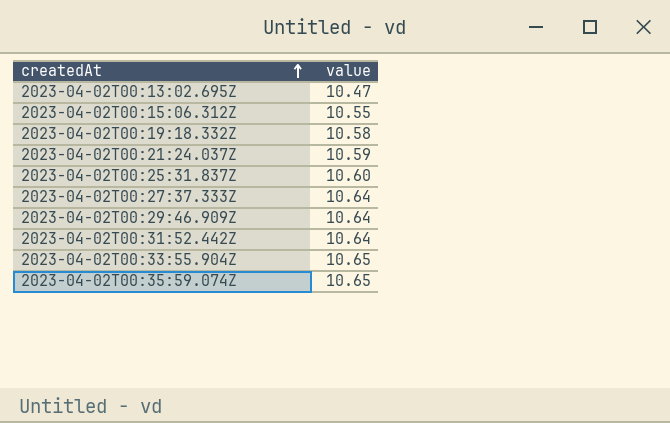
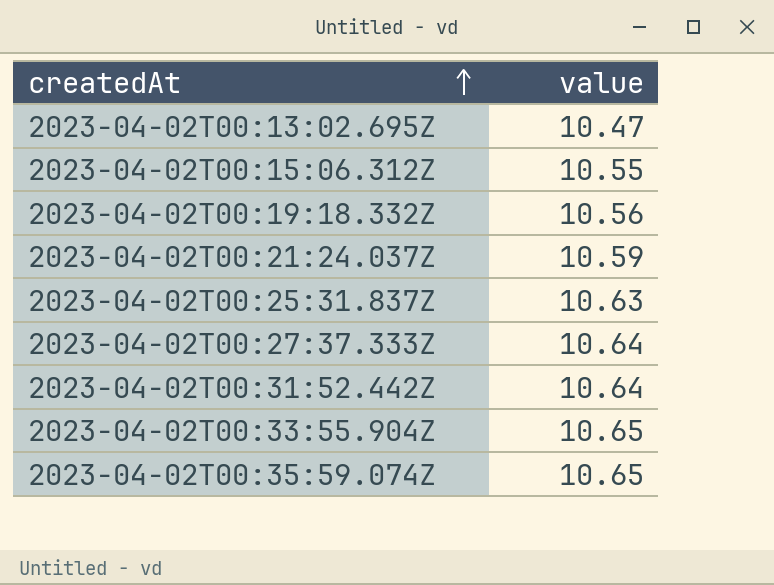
row 2023-04-02T00:29:46.909Z: 10.64 -> none
2023-04-02T00:19:18.332Z | value: 10.58 -> 10.56
2023-04-02T00:25:31.837Z | value: 10.60 -> 10.63

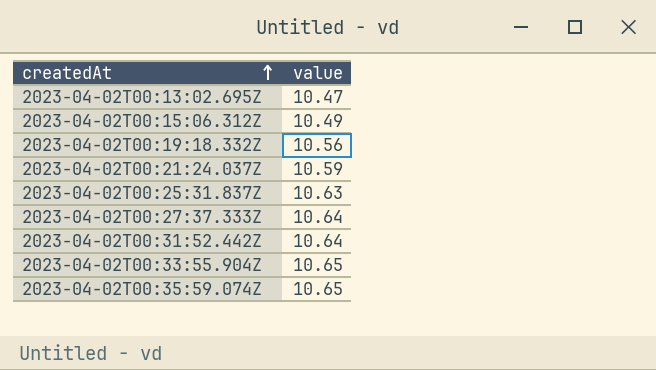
2023-04-02T00:15:06.312Z | value: 10.55 -> 10.49

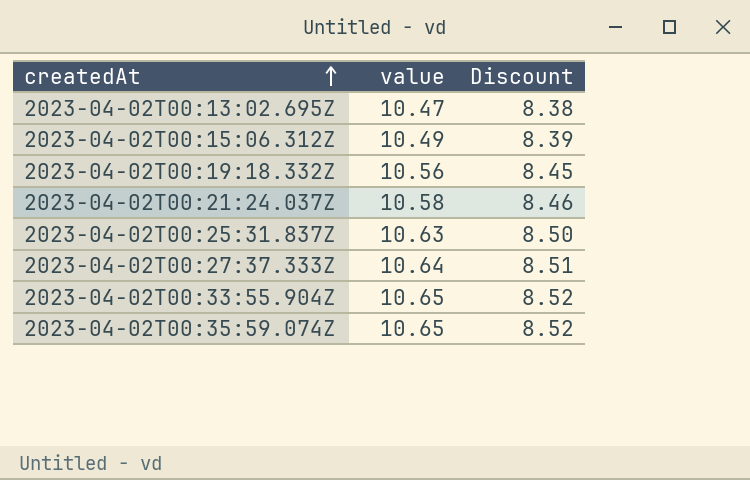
column Discount | formula: none -> [value] * 0.8
row 2023-04-02T00:31:52.442Z: 10.64 -> none
2023-04-02T00:21:24.037Z | value: 10.59 -> 10.58

